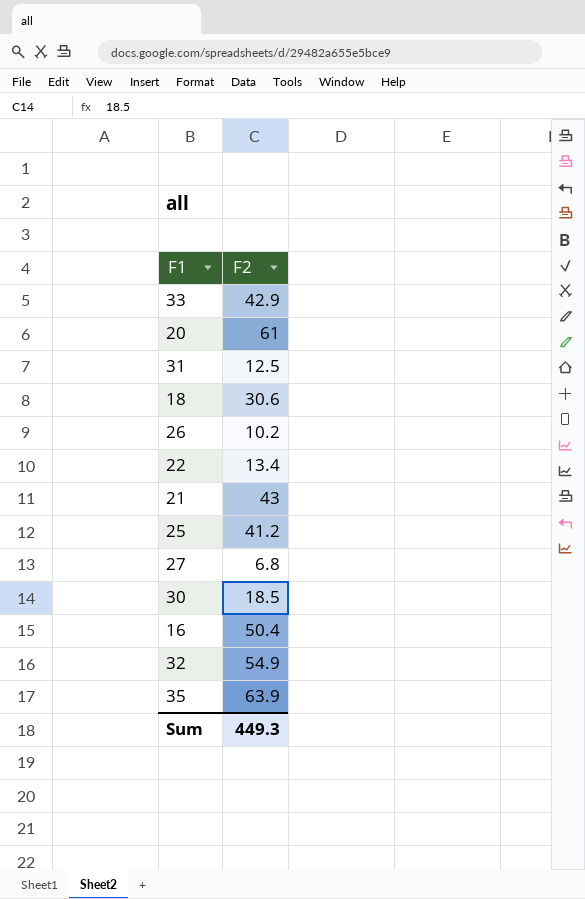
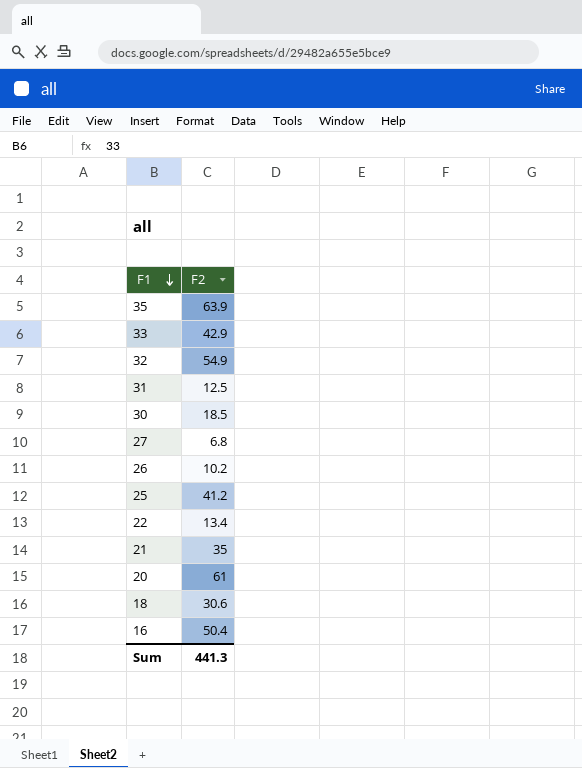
row order: none -> F1 descending
21 | F2: 43 -> 35
Sum | F2: 449.3 -> 441.3

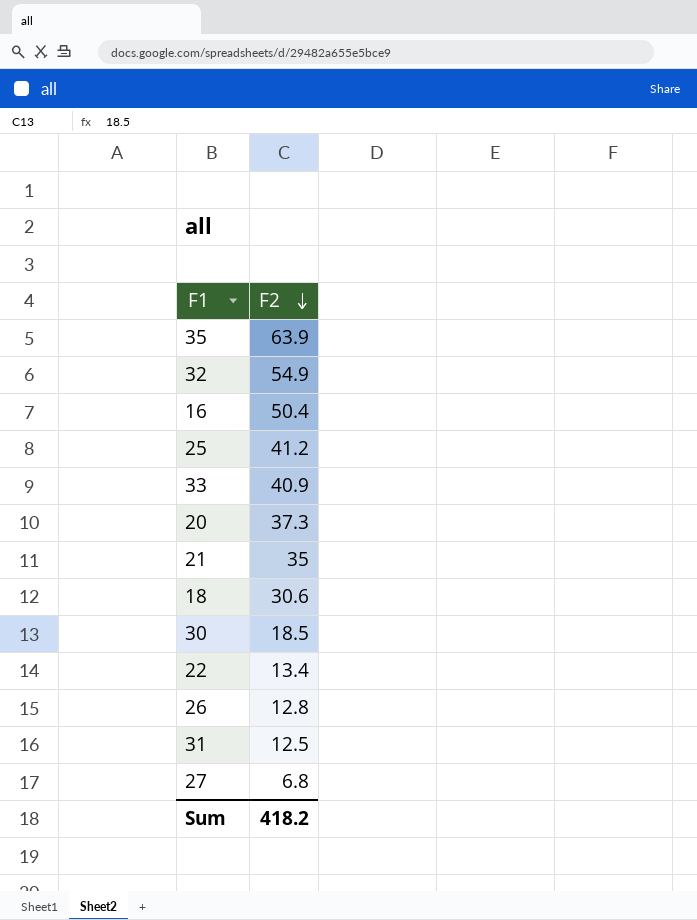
row order: F1 descending -> F2 descending
33 | F2: 42.9 -> 40.9
20 | F2: 61 -> 37.3
26 | F2: 10.2 -> 12.8
Sum | F2: 441.3 -> 418.2

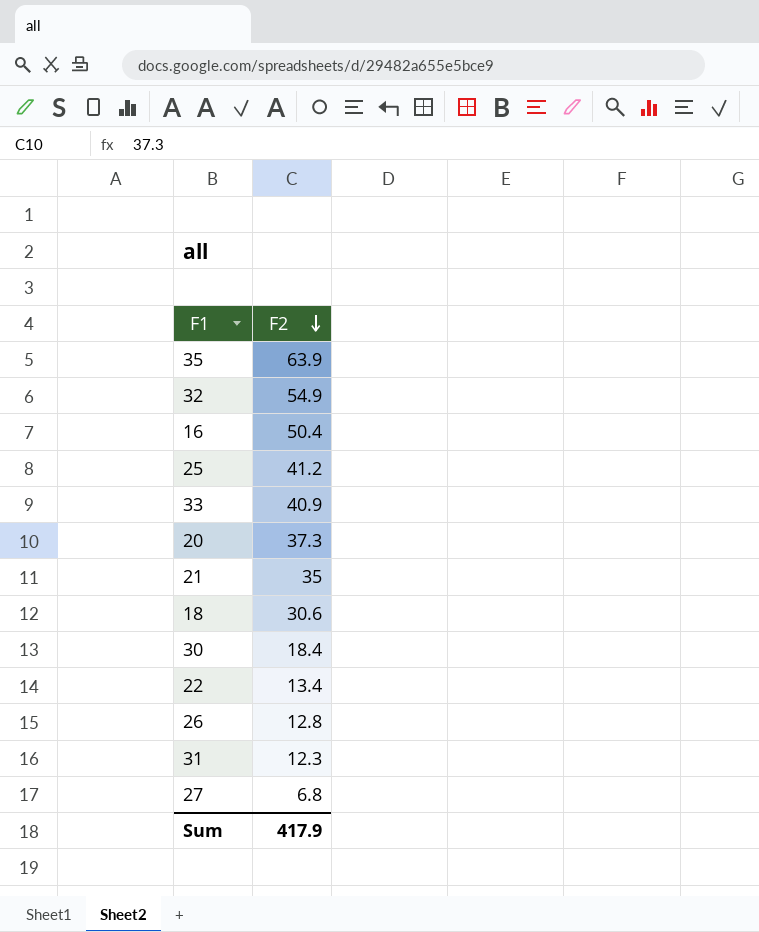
30 | F2: 18.5 -> 18.4
31 | F2: 12.5 -> 12.3
Sum | F2: 418.2 -> 417.9

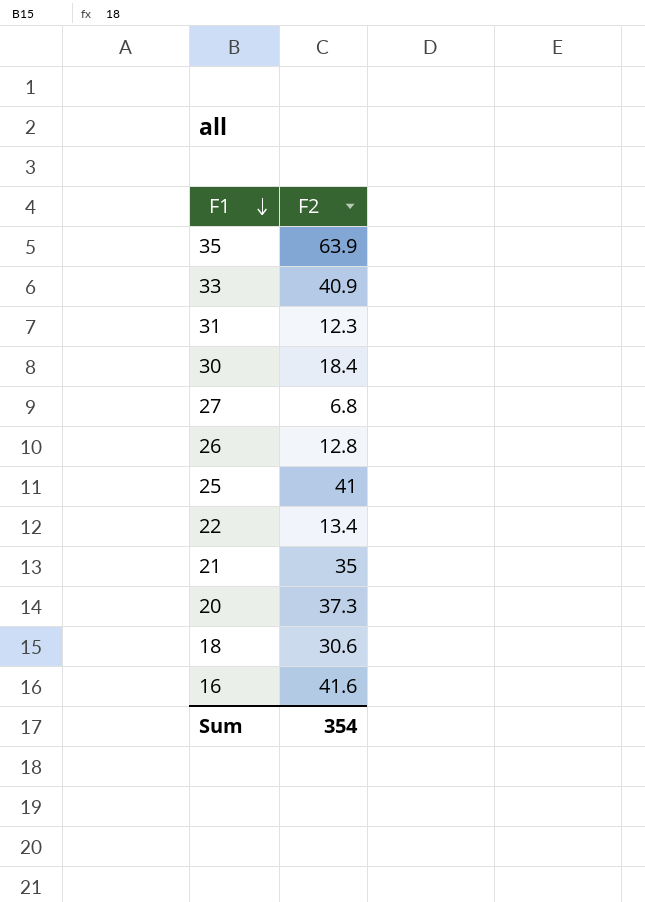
row order: F2 descending -> F1 descending
row 32: 54.9 -> none
25 | F2: 41.2 -> 41
16 | F2: 50.4 -> 41.6
Sum | F2: 417.9 -> 354

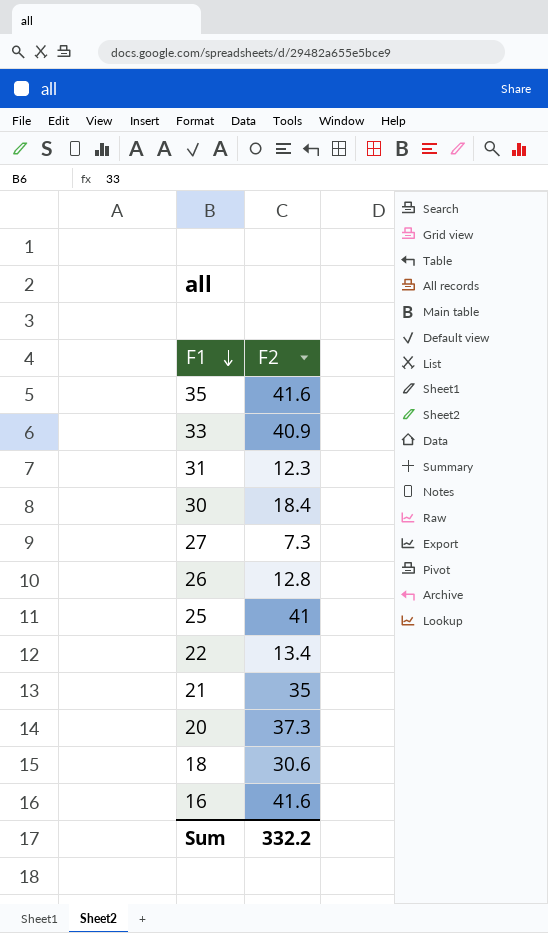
35 | F2: 63.9 -> 41.6
27 | F2: 6.8 -> 7.3
Sum | F2: 354 -> 332.2

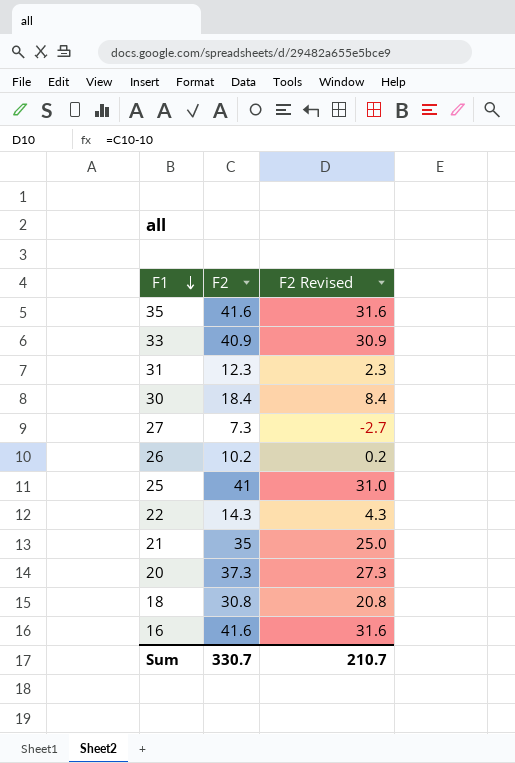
column F2 Revised | formula: none -> [F2] - 10
26 | F2: 12.8 -> 10.2
22 | F2: 13.4 -> 14.3
18 | F2: 30.6 -> 30.8
Sum | F2: 332.2 -> 330.7

